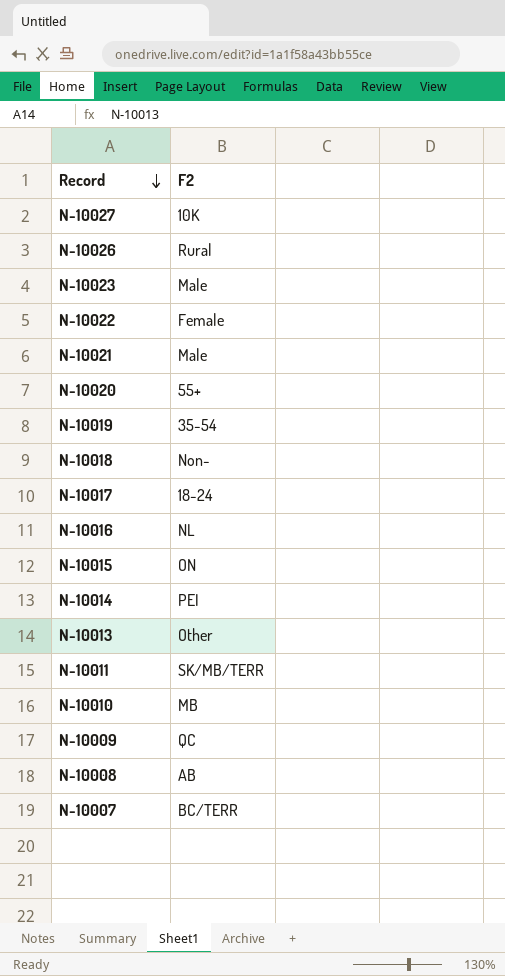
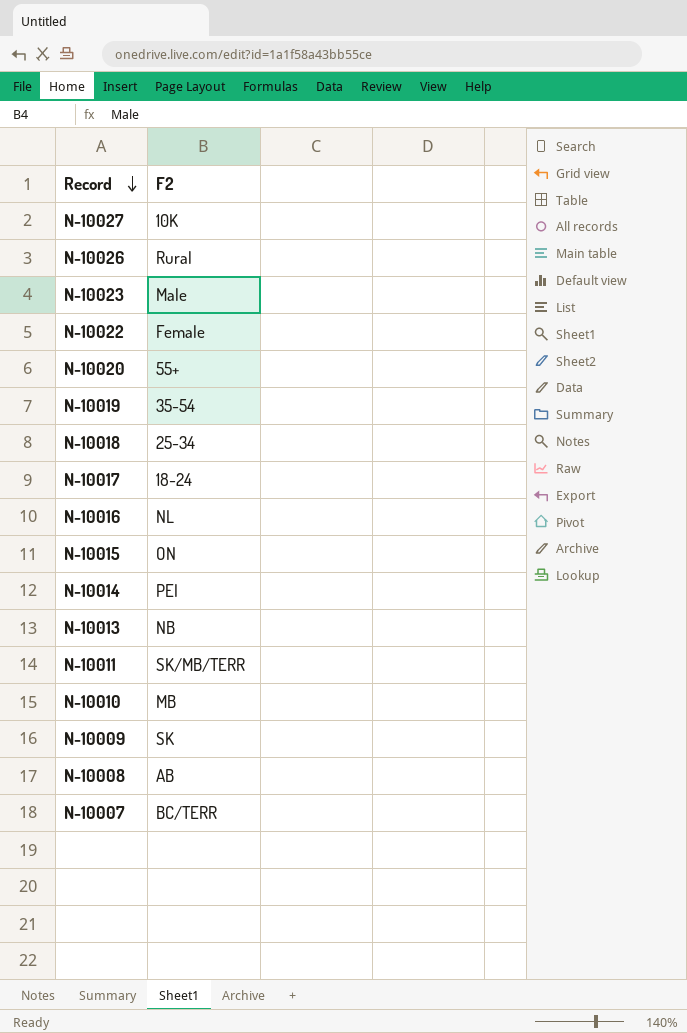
row N-10021: Male -> none
N-10018 | F2: Non- -> 25-34
N-10013 | F2: Other -> NB
N-10009 | F2: QC -> SK

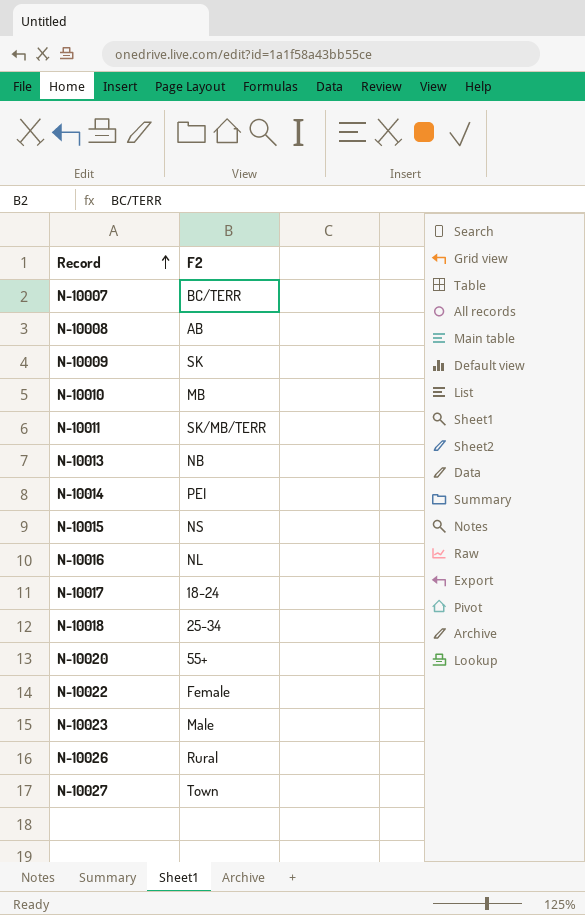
row order: Record descending -> Record ascending
row N-10019: 35-54 -> none
N-10015 | F2: ON -> NS
N-10027 | F2: 10K -> Town

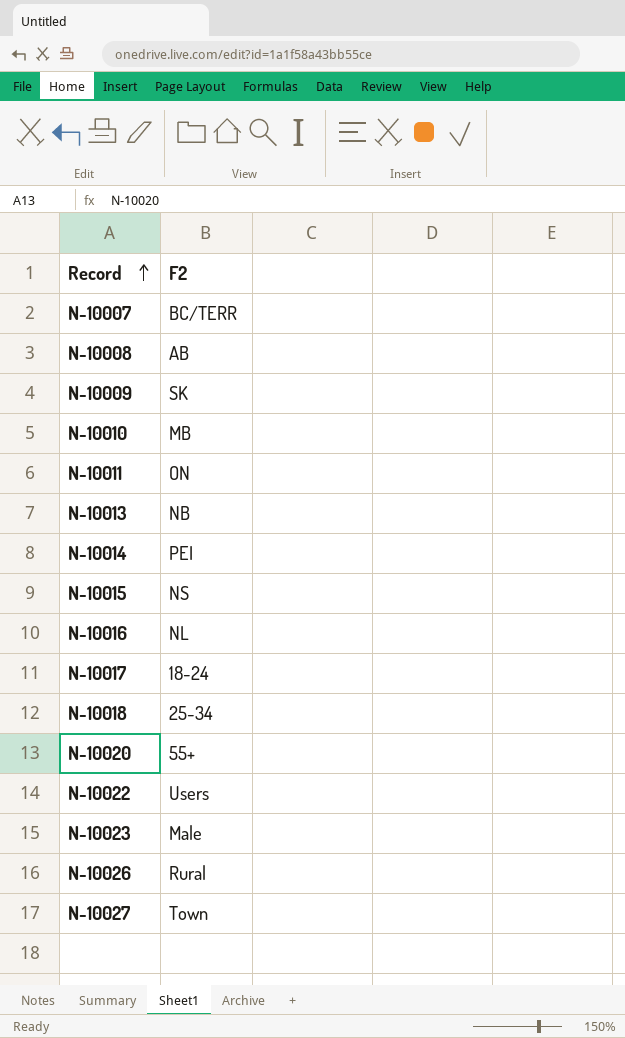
N-10011 | F2: SK/MB/TERR -> ON
N-10022 | F2: Female -> Users

